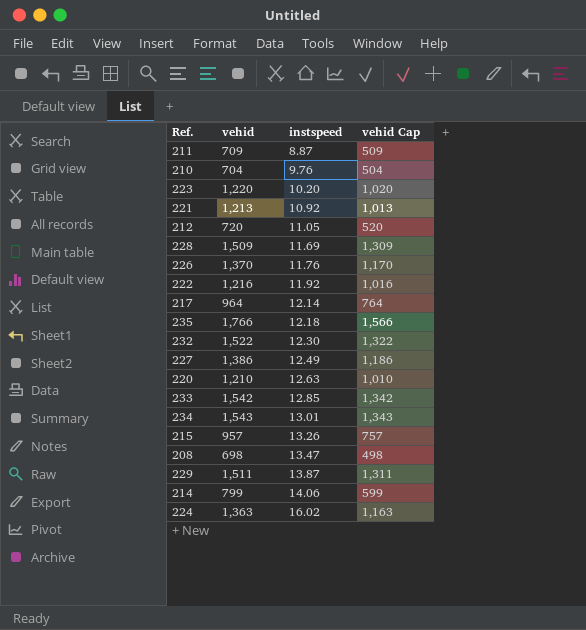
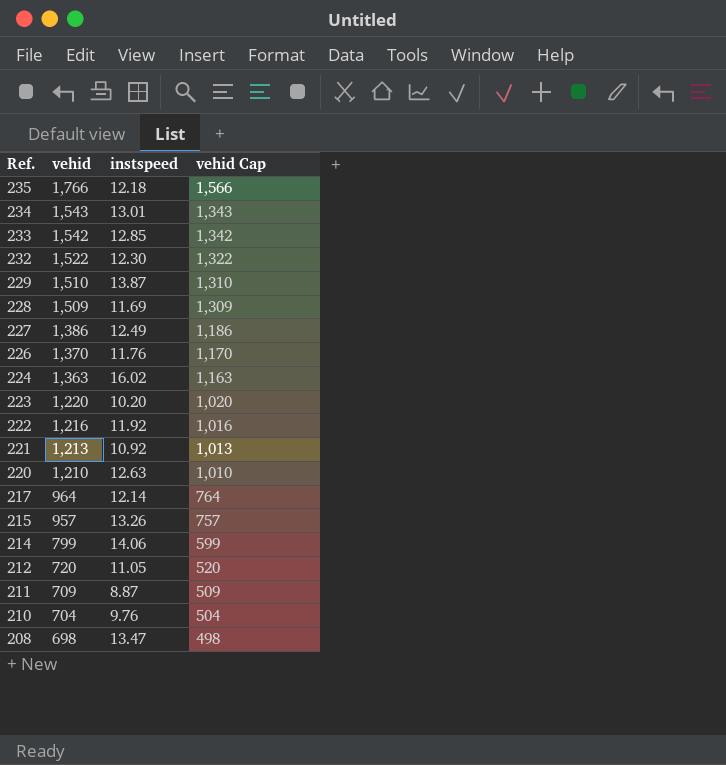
row order: instspeed ascending -> Ref. descending
229 | vehid: 1,511 -> 1,510
229 | vehid Cap: 1,311 -> 1,310

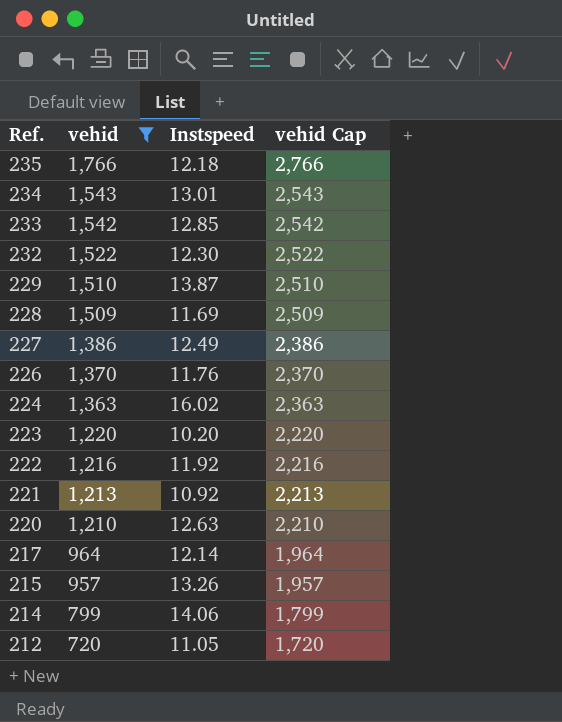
filter: none -> vehid >= 720
column name: instspeed -> Instspeed
column vehid Cap | formula: [vehid] - 200 -> [vehid] + 1000

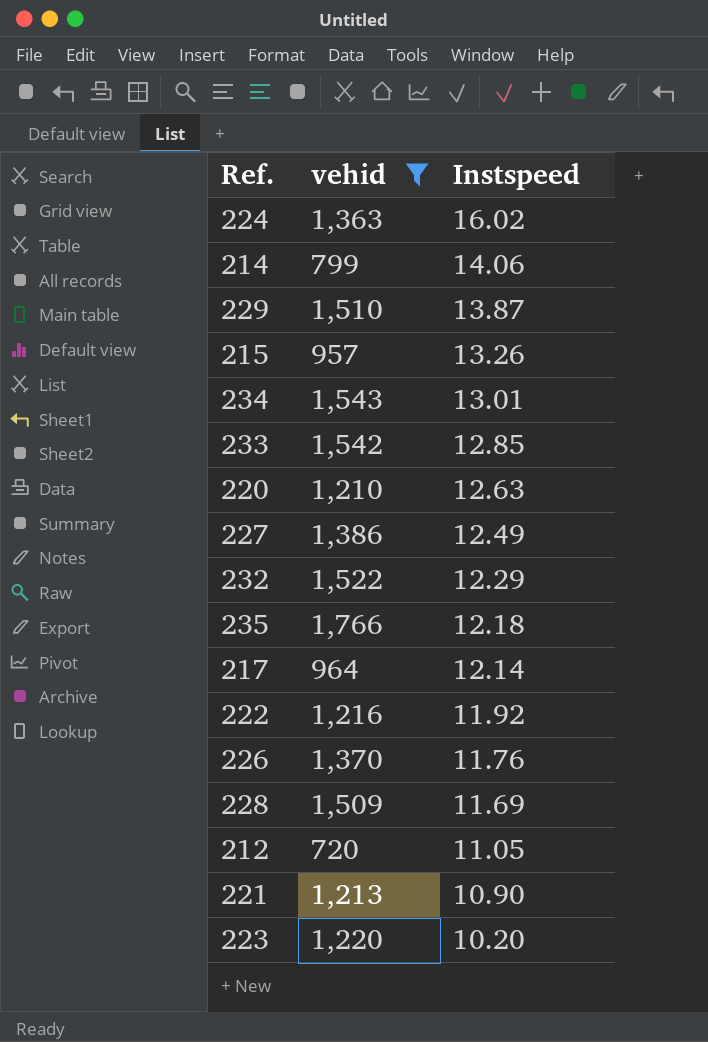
row order: Ref. descending -> Instspeed descending
column vehid Cap | formula: [vehid] + 1000 -> none
232 | Instspeed: 12.30 -> 12.29
221 | Instspeed: 10.92 -> 10.90

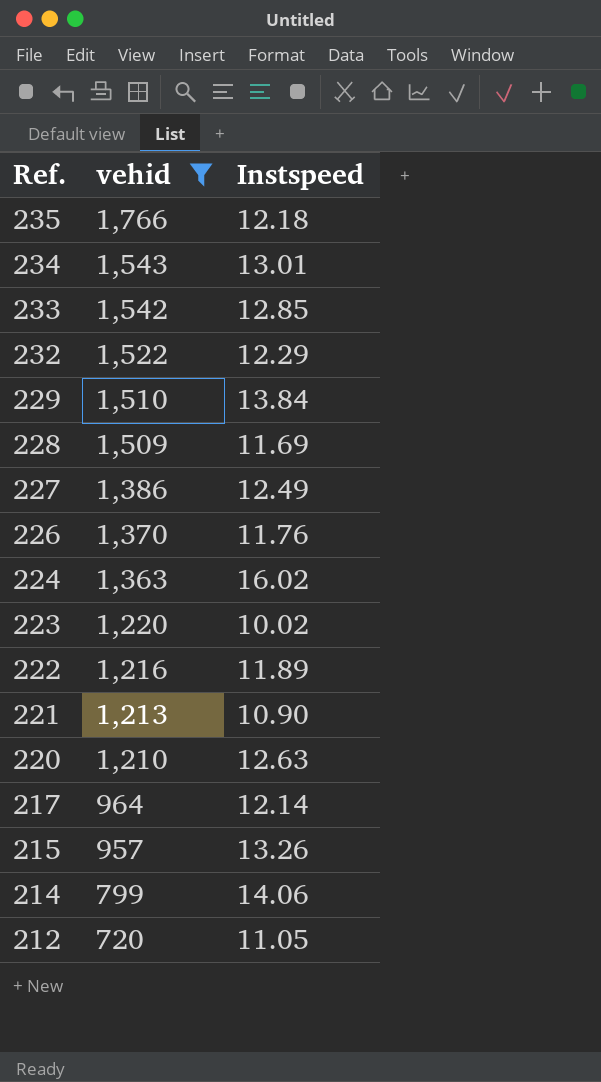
row order: Instspeed descending -> Ref. descending
229 | Instspeed: 13.87 -> 13.84
223 | Instspeed: 10.20 -> 10.02
222 | Instspeed: 11.92 -> 11.89

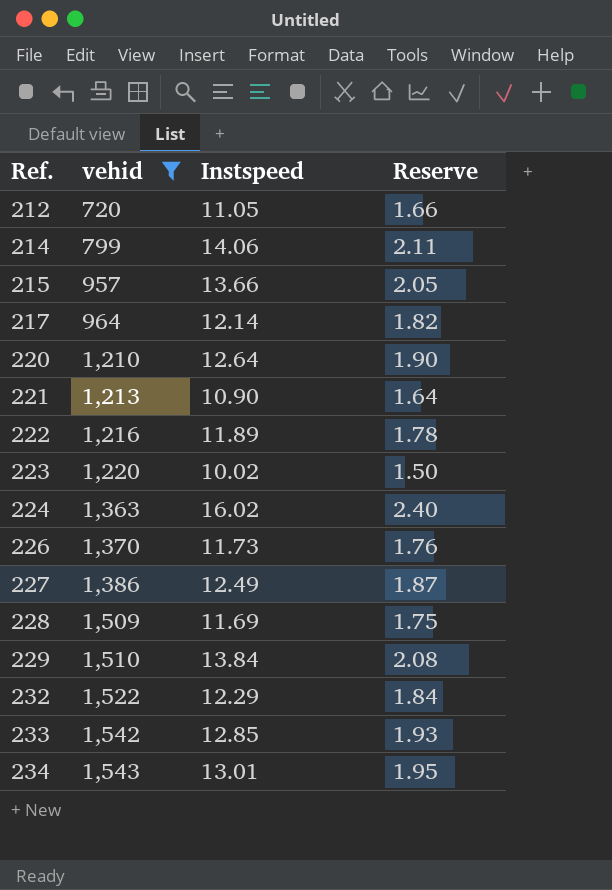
row order: Ref. descending -> Ref. ascending
column Reserve | formula: none -> [Instspeed] * 0.15
row 235: 1,766 | 12.18 -> none
215 | Instspeed: 13.26 -> 13.66
220 | Instspeed: 12.63 -> 12.64
226 | Instspeed: 11.76 -> 11.73

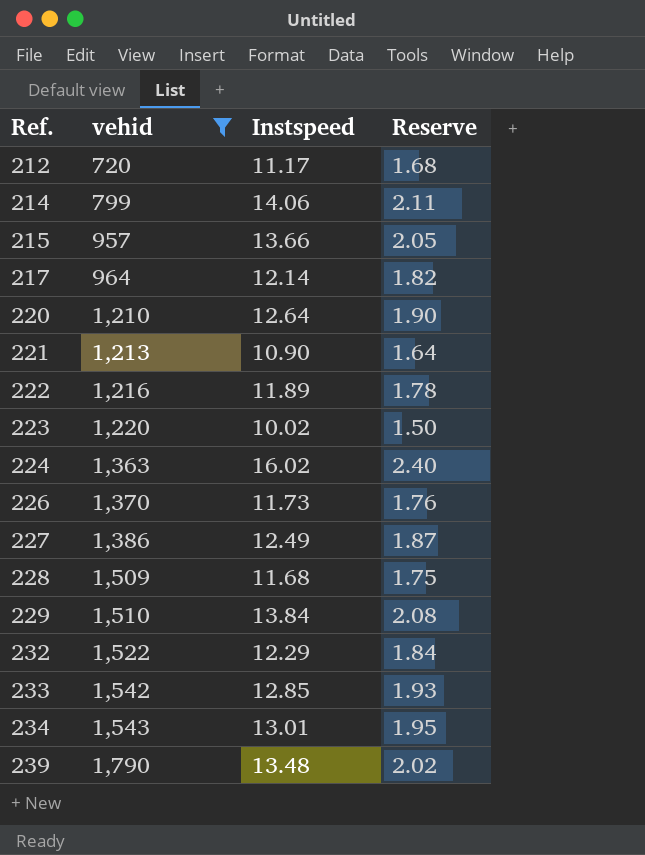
212 | Instspeed: 11.05 -> 11.17
212 | Reserve: 1.66 -> 1.68
228 | Instspeed: 11.69 -> 11.68
row 239: none -> 1,790 | 13.48 | 2.02

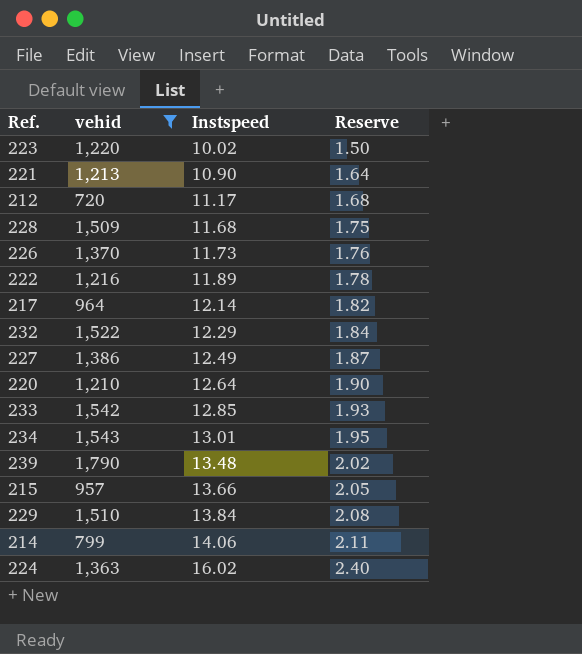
row order: Ref. ascending -> Instspeed ascending

